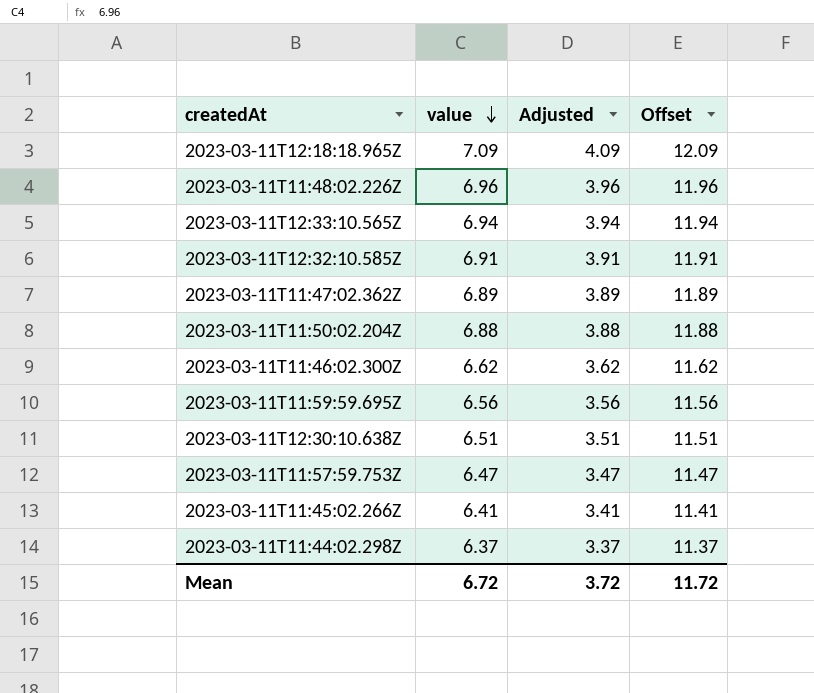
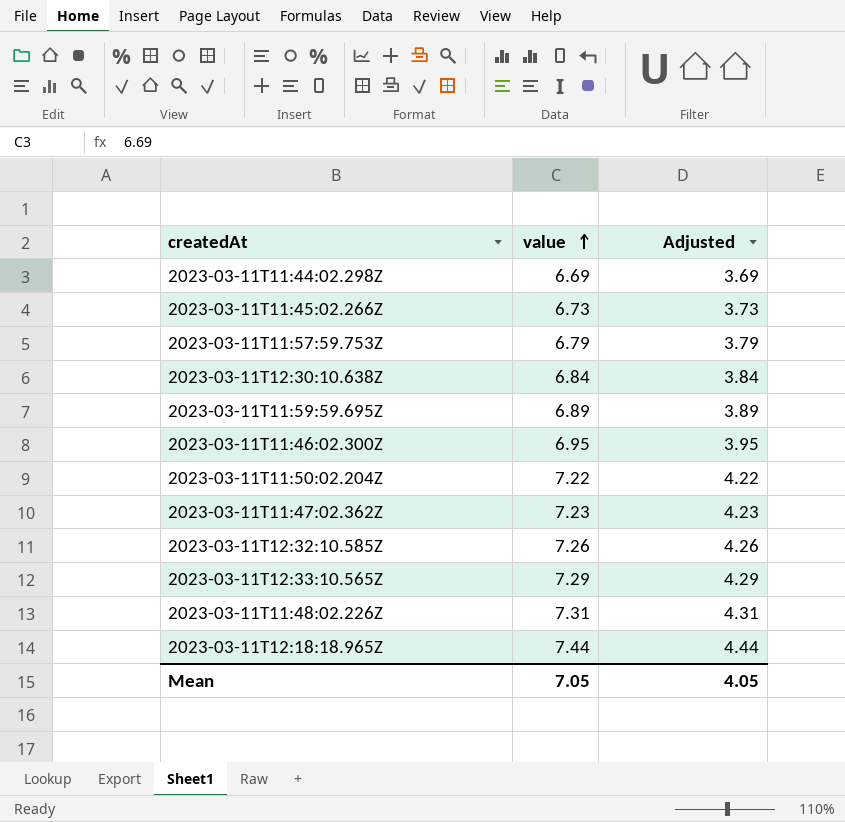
row order: value descending -> value ascending
column Offset | formula: [value] + 5 -> none
2023-03-11T11:44:02.298Z | value: 6.37 -> 6.69
2023-03-11T11:44:02.298Z | Adjusted: 3.37 -> 3.69
2023-03-11T11:45:02.266Z | value: 6.41 -> 6.73
2023-03-11T11:45:02.266Z | Adjusted: 3.41 -> 3.73
2023-03-11T11:57:59.753Z | value: 6.47 -> 6.79
2023-03-11T11:57:59.753Z | Adjusted: 3.47 -> 3.79
2023-03-11T12:30:10.638Z | value: 6.51 -> 6.84
2023-03-11T12:30:10.638Z | Adjusted: 3.51 -> 3.84
2023-03-11T11:59:59.695Z | value: 6.56 -> 6.89
2023-03-11T11:59:59.695Z | Adjusted: 3.56 -> 3.89
2023-03-11T11:46:02.300Z | value: 6.62 -> 6.95
2023-03-11T11:46:02.300Z | Adjusted: 3.62 -> 3.95
2023-03-11T11:50:02.204Z | value: 6.88 -> 7.22
2023-03-11T11:50:02.204Z | Adjusted: 3.88 -> 4.22
2023-03-11T11:47:02.362Z | value: 6.89 -> 7.23
2023-03-11T11:47:02.362Z | Adjusted: 3.89 -> 4.23
2023-03-11T12:32:10.585Z | value: 6.91 -> 7.26
2023-03-11T12:32:10.585Z | Adjusted: 3.91 -> 4.26
2023-03-11T12:33:10.565Z | value: 6.94 -> 7.29
2023-03-11T12:33:10.565Z | Adjusted: 3.94 -> 4.29
2023-03-11T11:48:02.226Z | value: 6.96 -> 7.31
2023-03-11T11:48:02.226Z | Adjusted: 3.96 -> 4.31
2023-03-11T12:18:18.965Z | value: 7.09 -> 7.44
2023-03-11T12:18:18.965Z | Adjusted: 4.09 -> 4.44
Mean | value: 6.72 -> 7.05
Mean | Adjusted: 3.72 -> 4.05

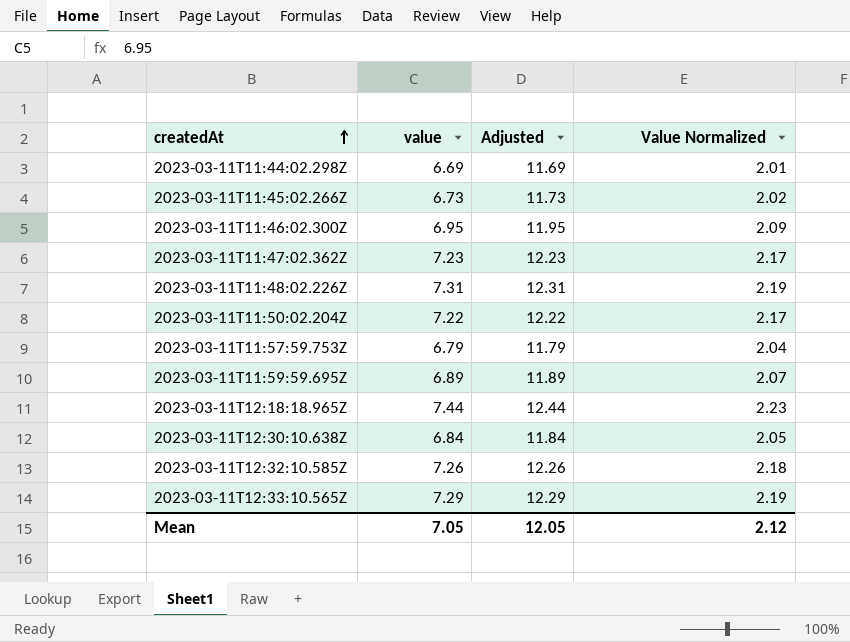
row order: value ascending -> createdAt ascending
column Adjusted | formula: [value] - 3 -> [value] + 5
column Value Normalized | formula: none -> [value] * 0.3
Mean | Adjusted: 4.05 -> 12.05

